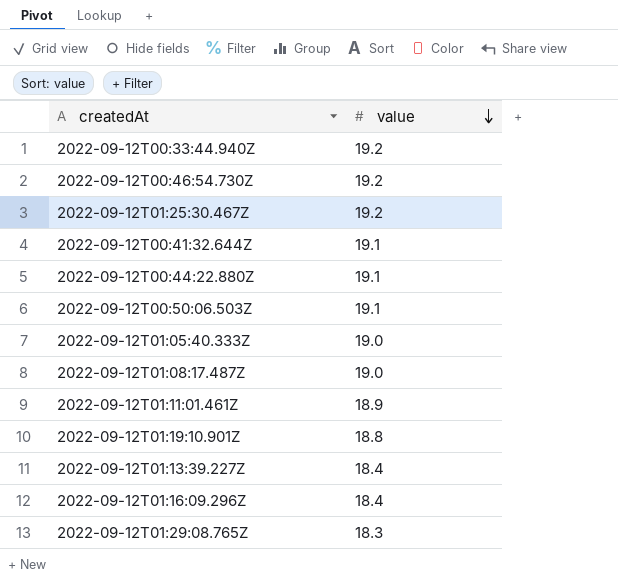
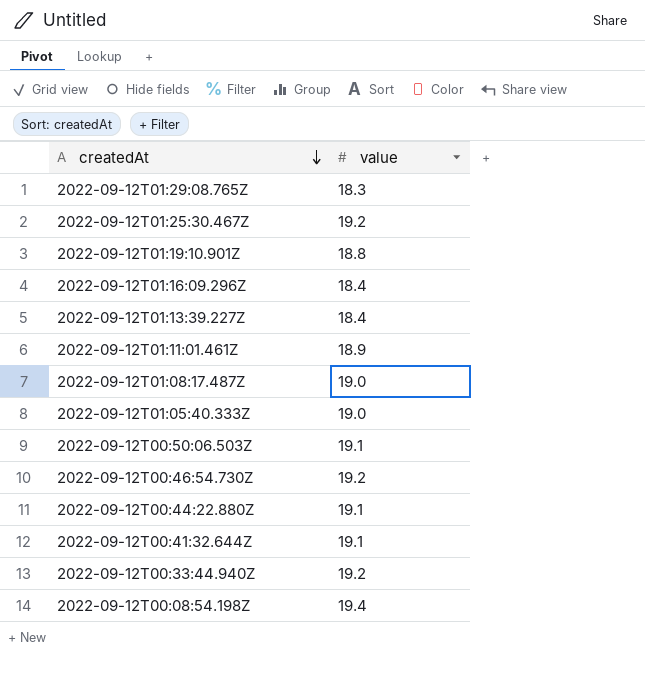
row order: value descending -> createdAt descending
row 2022-09-12T00:08:54.198Z: none -> 19.4

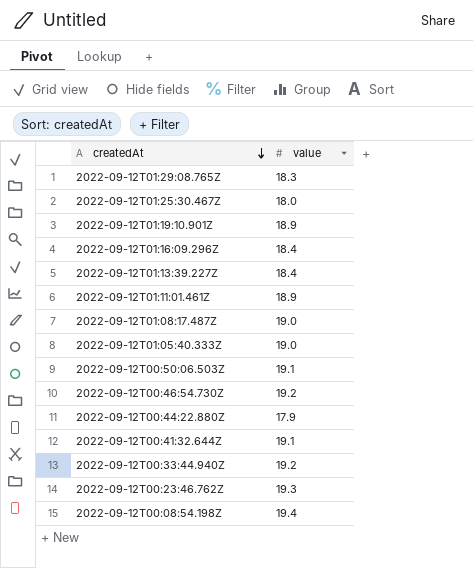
2022-09-12T01:25:30.467Z | value: 19.2 -> 18.0
2022-09-12T01:19:10.901Z | value: 18.8 -> 18.9
2022-09-12T00:44:22.880Z | value: 19.1 -> 17.9
row 2022-09-12T00:23:46.762Z: none -> 19.3

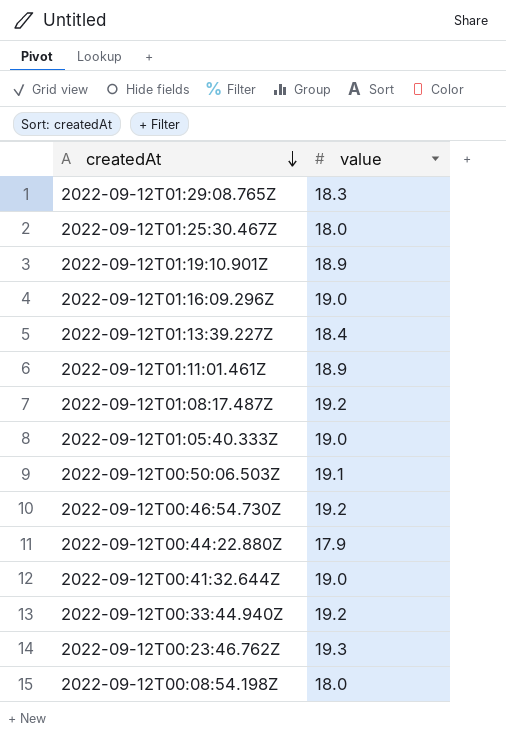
2022-09-12T01:16:09.296Z | value: 18.4 -> 19.0
2022-09-12T01:08:17.487Z | value: 19.0 -> 19.2
2022-09-12T00:41:32.644Z | value: 19.1 -> 19.0
2022-09-12T00:08:54.198Z | value: 19.4 -> 18.0

